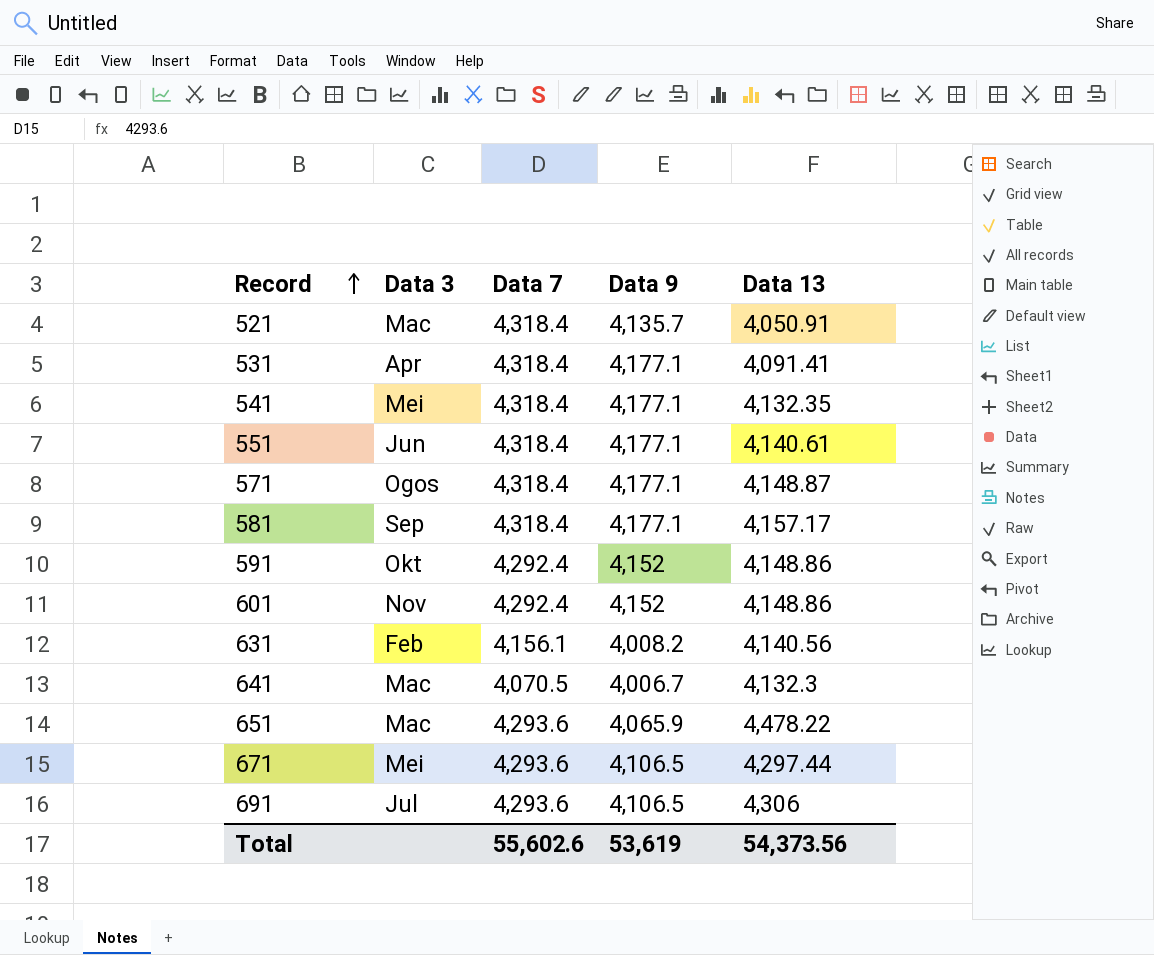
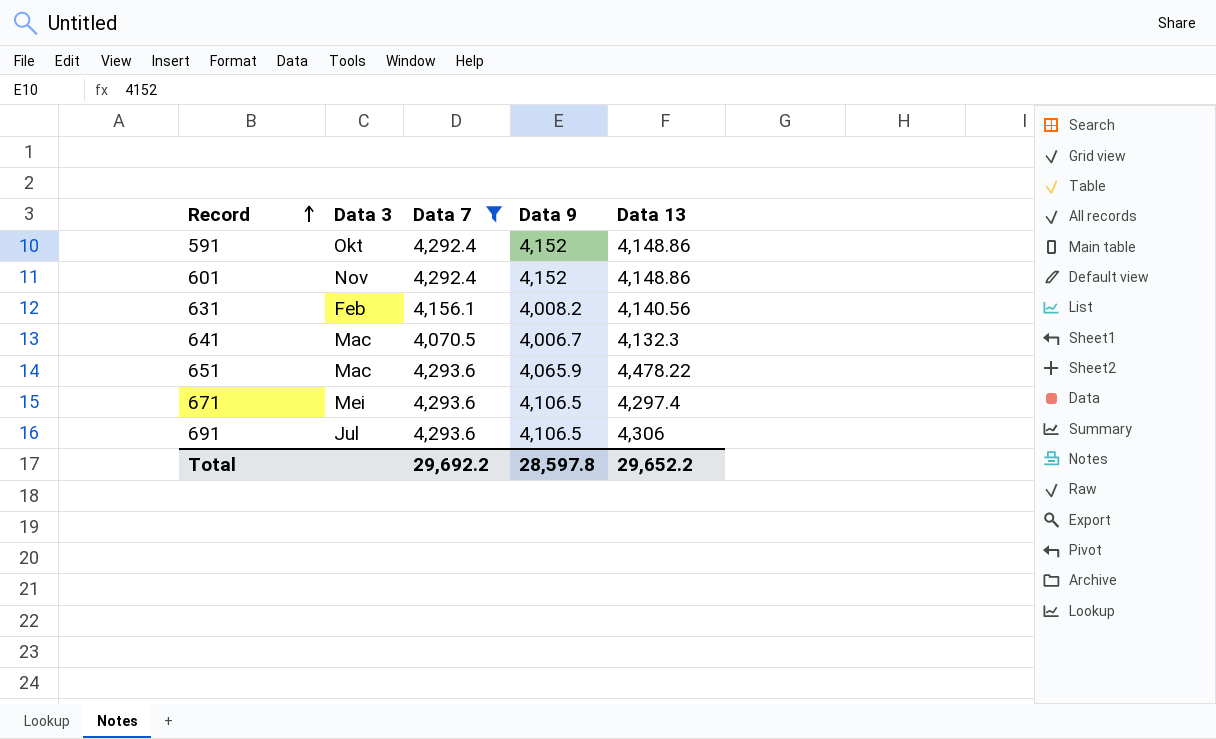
filter: none -> Data 7 != 4,318.4
671 | Data 13: 4,297.44 -> 4,297.4
Total | Data 7: 55,602.6 -> 29,692.2
Total | Data 9: 53,619 -> 28,597.8
Total | Data 13: 54,373.56 -> 29,652.2

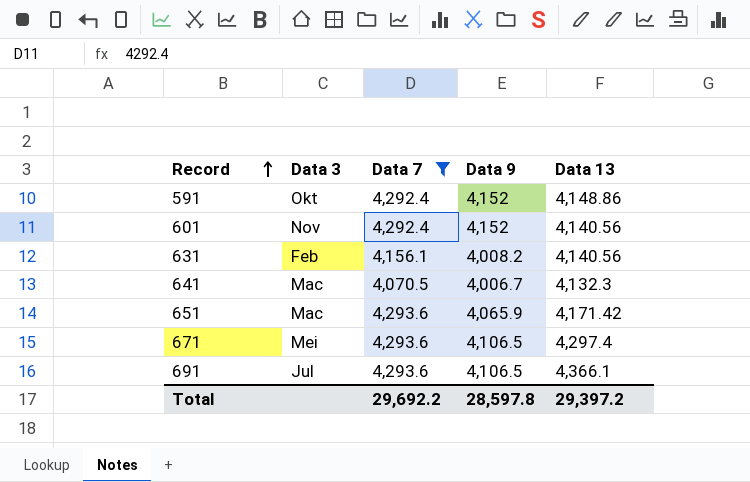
601 | Data 13: 4,148.86 -> 4,140.56
651 | Data 13: 4,478.22 -> 4,171.42
691 | Data 13: 4,306 -> 4,366.1
Total | Data 13: 29,652.2 -> 29,397.2

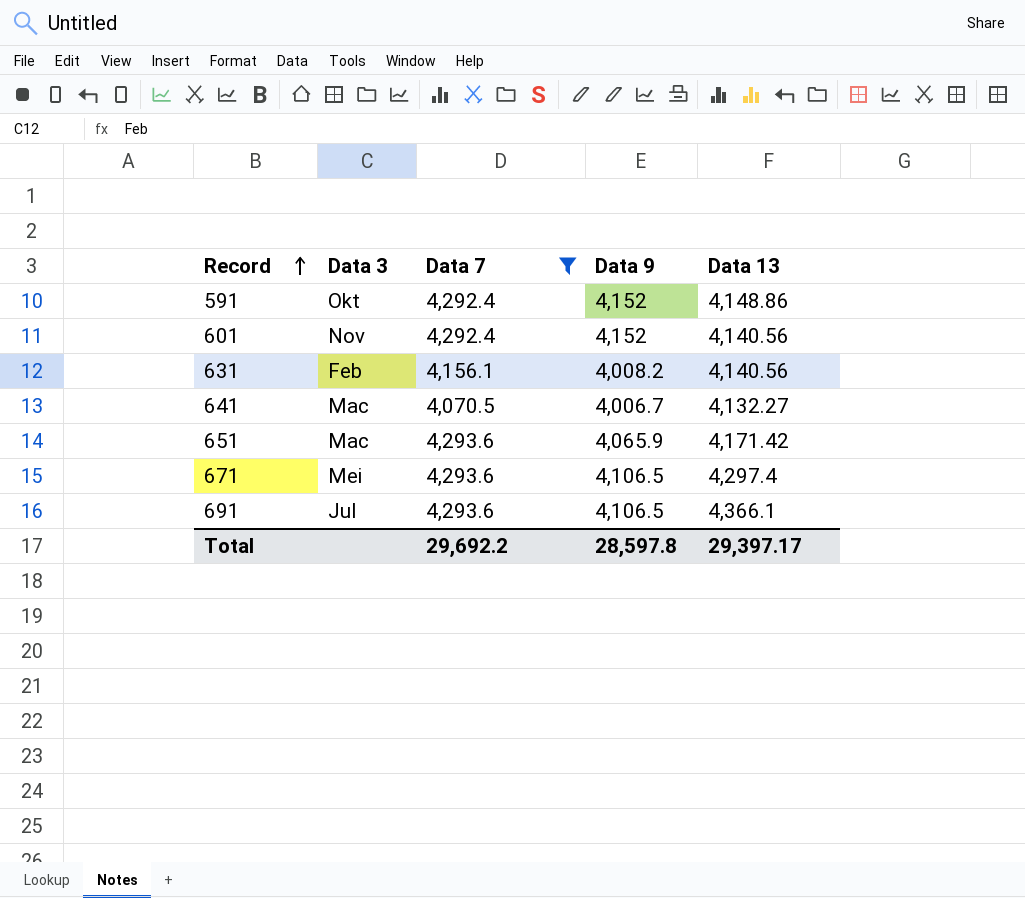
641 | Data 13: 4,132.3 -> 4,132.27
Total | Data 13: 29,397.2 -> 29,397.17

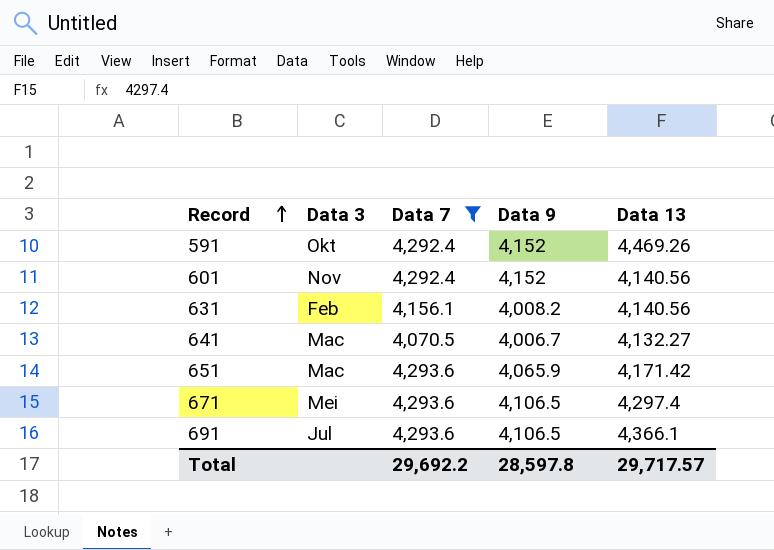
591 | Data 13: 4,148.86 -> 4,469.26
Total | Data 13: 29,397.17 -> 29,717.57

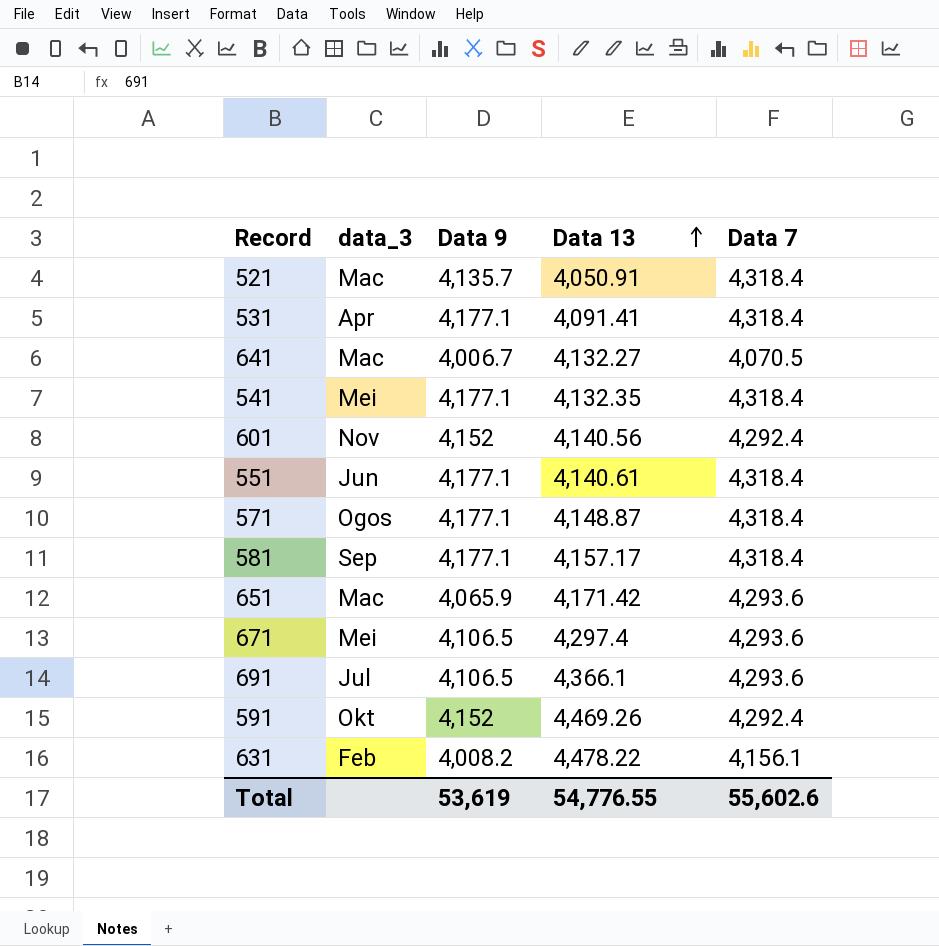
filter: Data 7 != 4,318.4 -> none
row order: Record ascending -> Data 13 ascending
column name: Data 3 -> data_3
column Data 7 | position: 3 -> 5
631 | Data 13: 4,140.56 -> 4,478.22
Total | Data 9: 28,597.8 -> 53,619
Total | Data 13: 29,717.57 -> 54,776.55
Total | Data 7: 29,692.2 -> 55,602.6

